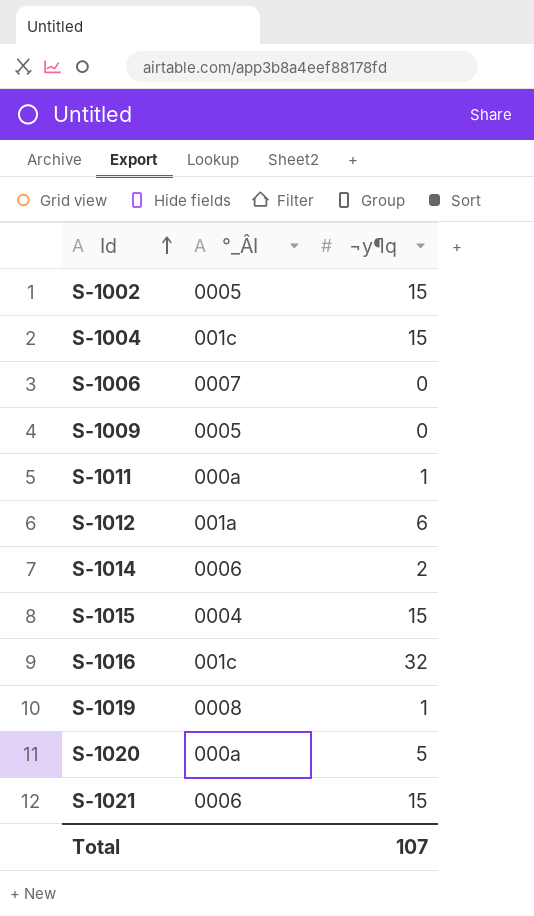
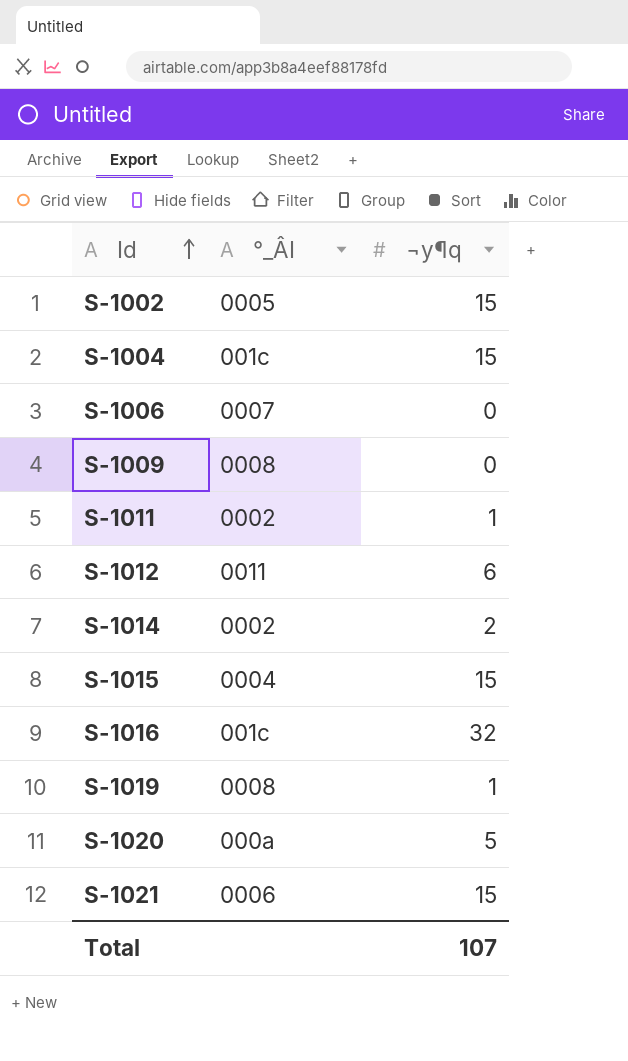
S-1009 | °_ÂI: 0005 -> 0008
S-1011 | °_ÂI: 000a -> 0002
S-1012 | °_ÂI: 001a -> 0011
S-1014 | °_ÂI: 0006 -> 0002

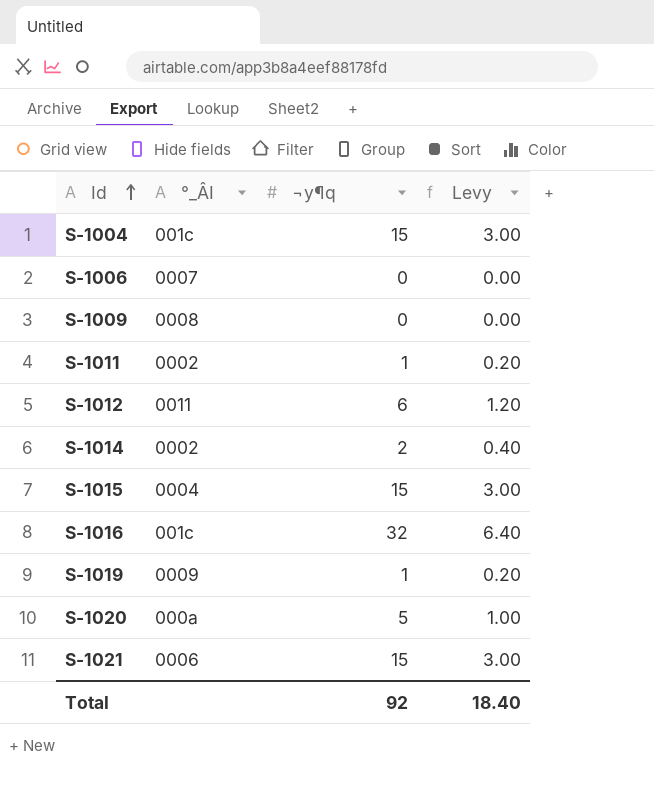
column Levy | formula: none -> [¬y¶q] * 0.2
row S-1002: 0005 | 15 -> none
S-1019 | °_ÂI: 0008 -> 0009
Total | ¬y¶q: 107 -> 92

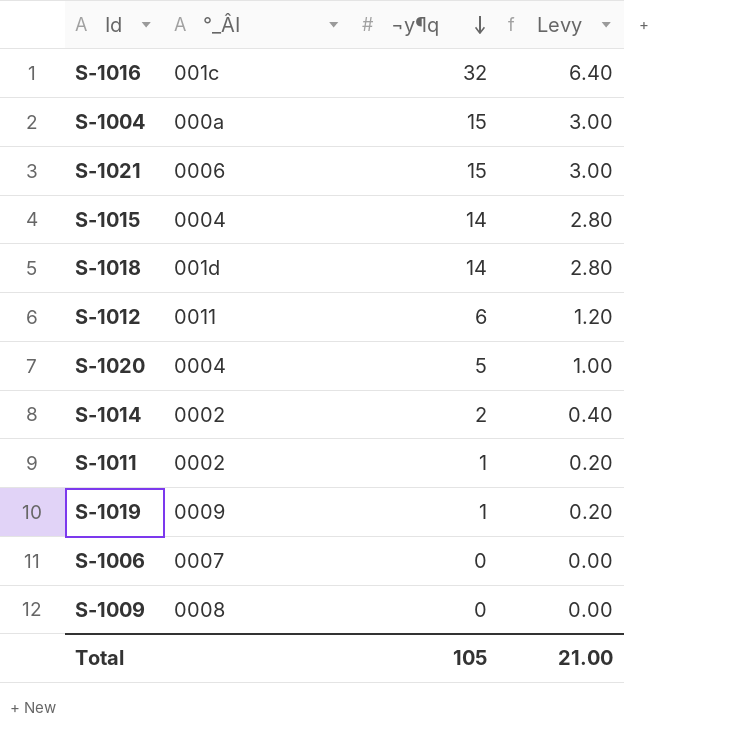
row order: Id ascending -> ¬y¶q descending
S-1004 | °_ÂI: 001c -> 000a
S-1015 | ¬y¶q: 15 -> 14
S-1015 | Levy: 3.00 -> 2.80
row S-1018: none -> 001d | 14 | 2.80
S-1020 | °_ÂI: 000a -> 0004
Total | ¬y¶q: 92 -> 105
Total | Levy: 18.40 -> 21.00

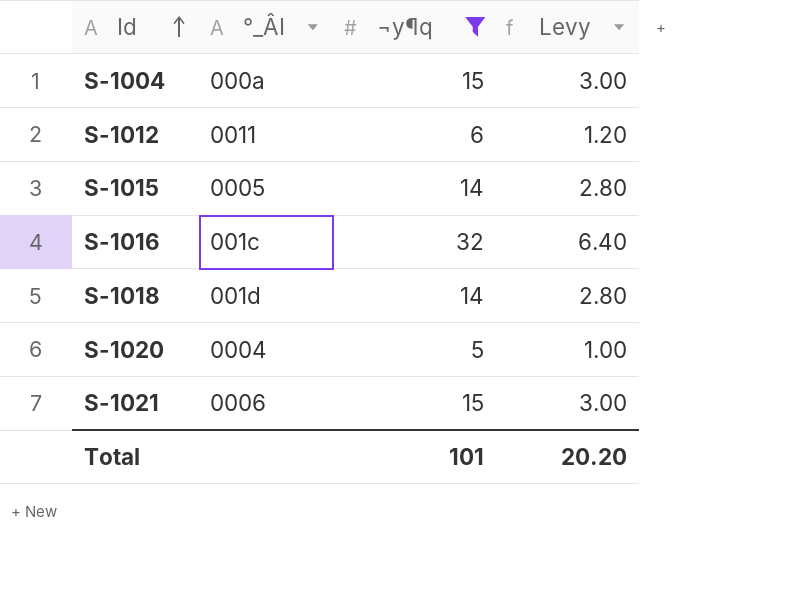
filter: none -> ¬y¶q >= 5
row order: ¬y¶q descending -> Id ascending
S-1015 | °_ÂI: 0004 -> 0005
Total | ¬y¶q: 105 -> 101
Total | Levy: 21.00 -> 20.20

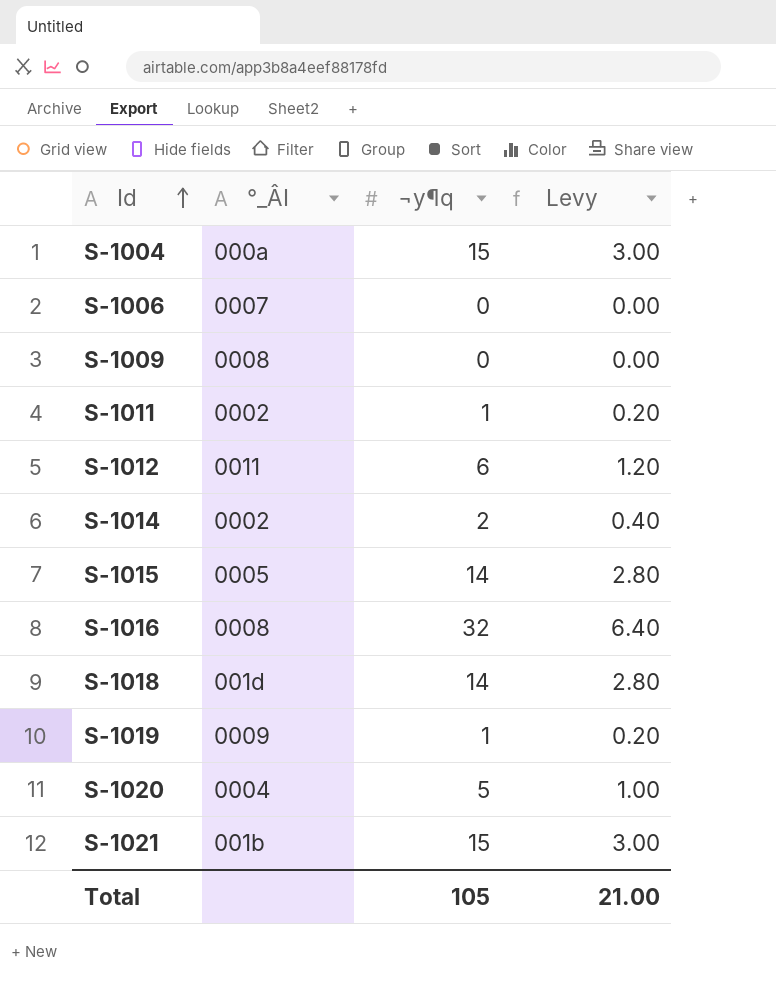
filter: ¬y¶q >= 5 -> none
S-1016 | °_ÂI: 001c -> 0008
S-1021 | °_ÂI: 0006 -> 001b
Total | ¬y¶q: 101 -> 105
Total | Levy: 20.20 -> 21.00

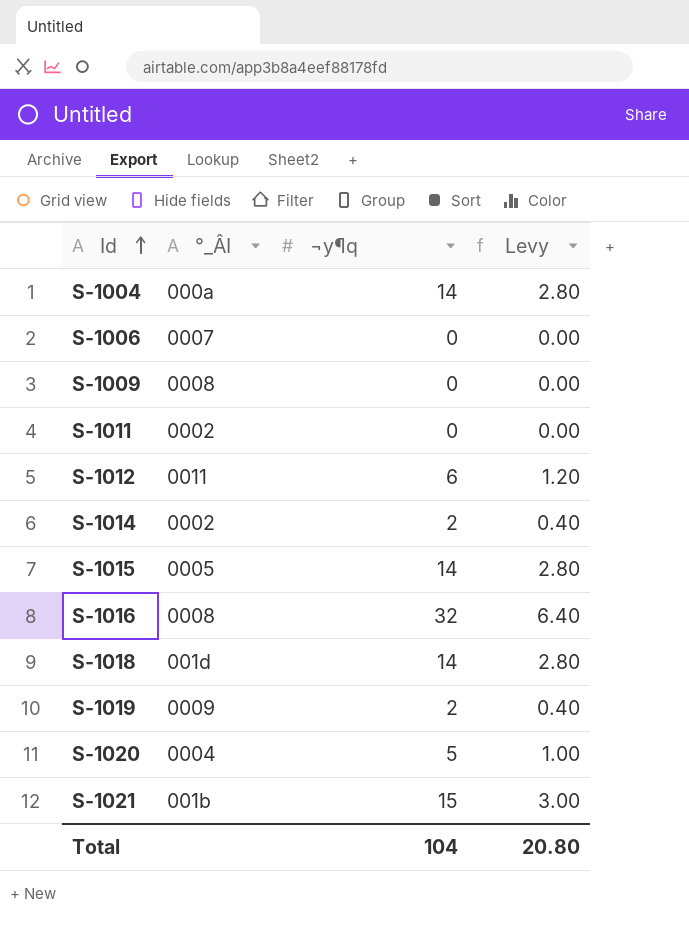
S-1004 | ¬y¶q: 15 -> 14
S-1004 | Levy: 3.00 -> 2.80
S-1011 | ¬y¶q: 1 -> 0
S-1011 | Levy: 0.20 -> 0.00
S-1019 | ¬y¶q: 1 -> 2
S-1019 | Levy: 0.20 -> 0.40
Total | ¬y¶q: 105 -> 104
Total | Levy: 21.00 -> 20.80

